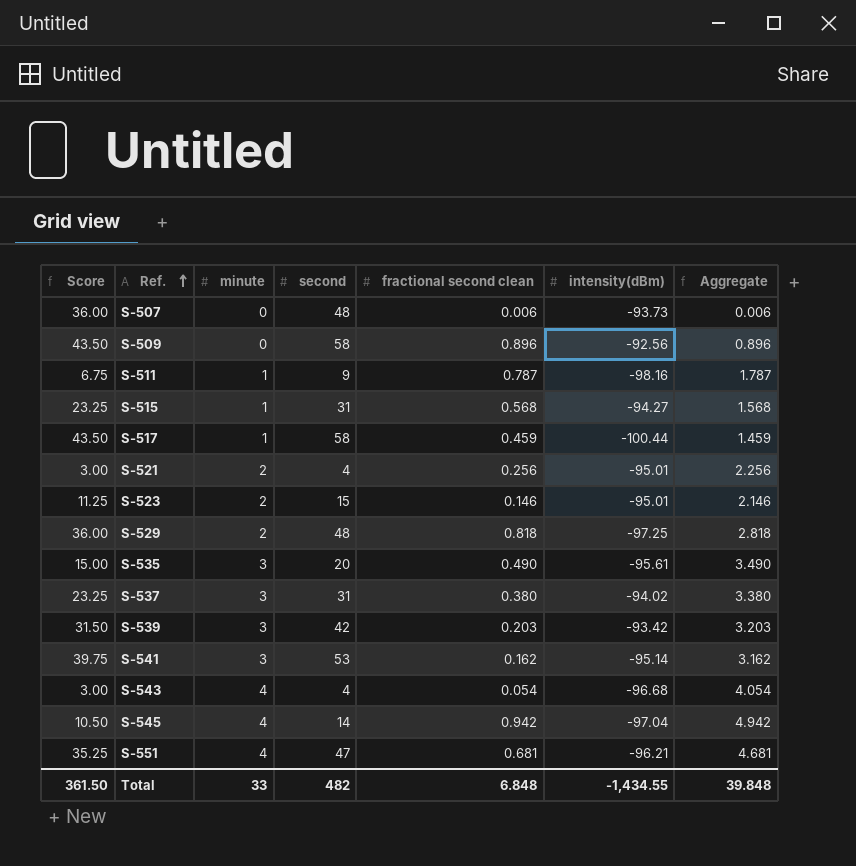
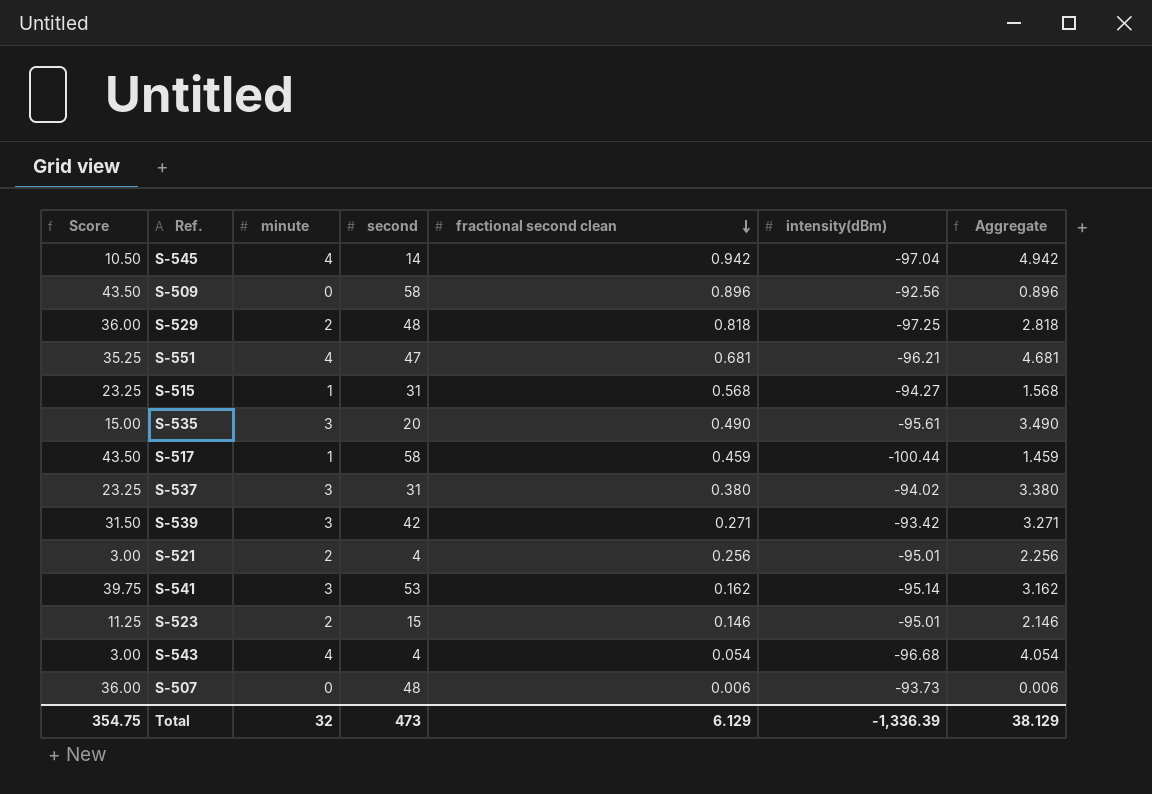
row order: Ref. ascending -> fractional second clean descending
row S-511: 6.75 | 1 | 9 | 0.787 | -98.16 | 1.787 -> none
S-539 | fractional second clean: 0.203 -> 0.271
S-539 | Aggregate: 3.203 -> 3.271
Total | Score: 361.50 -> 354.75
Total | minute: 33 -> 32
Total | second: 482 -> 473
Total | fractional second clean: 6.848 -> 6.129
Total | intensity(dBm): -1,434.55 -> -1,336.39
Total | Aggregate: 39.848 -> 38.129

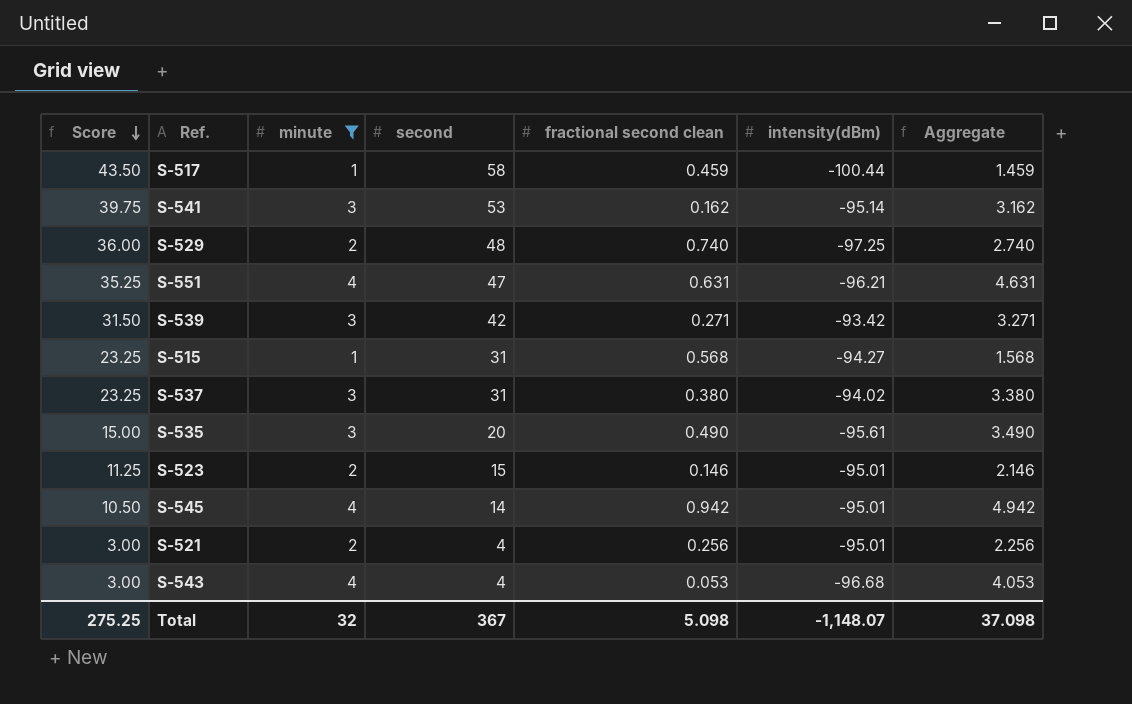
filter: none -> minute != 0
row order: fractional second clean descending -> Score descending
S-529 | fractional second clean: 0.818 -> 0.740
S-529 | Aggregate: 2.818 -> 2.740
S-551 | fractional second clean: 0.681 -> 0.631
S-551 | Aggregate: 4.681 -> 4.631
S-545 | intensity(dBm): -97.04 -> -95.01
S-543 | fractional second clean: 0.054 -> 0.053
S-543 | Aggregate: 4.054 -> 4.053
Total | Score: 354.75 -> 275.25
Total | second: 473 -> 367
Total | fractional second clean: 6.129 -> 5.098
Total | intensity(dBm): -1,336.39 -> -1,148.07
Total | Aggregate: 38.129 -> 37.098

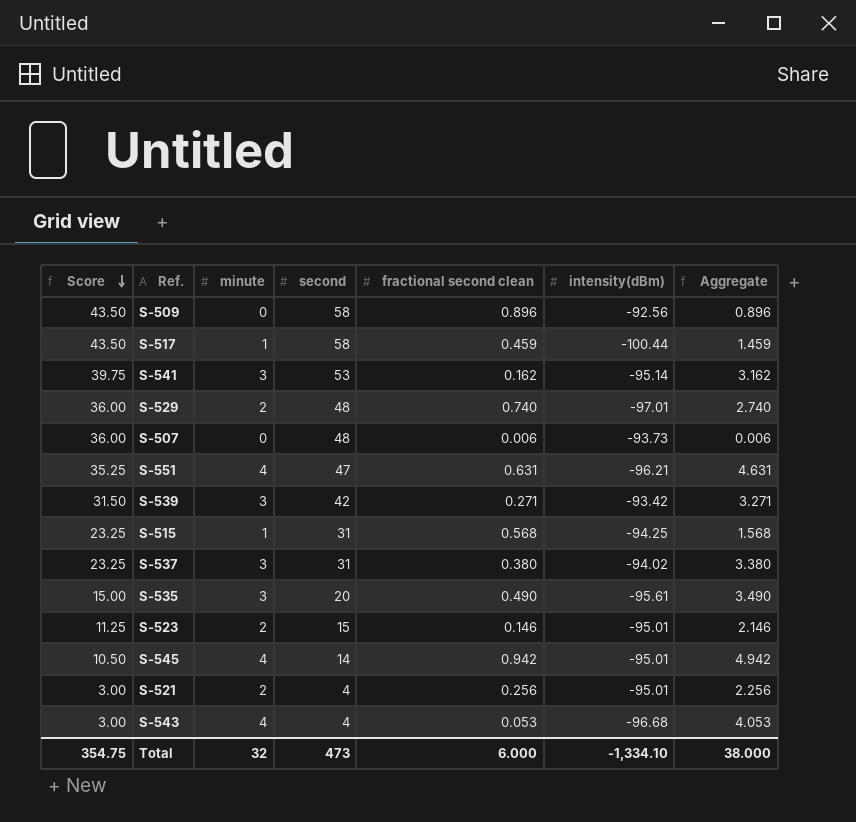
filter: minute != 0 -> none
S-529 | intensity(dBm): -97.25 -> -97.01
S-515 | intensity(dBm): -94.27 -> -94.25
Total | Score: 275.25 -> 354.75
Total | second: 367 -> 473
Total | fractional second clean: 5.098 -> 6.000
Total | intensity(dBm): -1,148.07 -> -1,334.10
Total | Aggregate: 37.098 -> 38.000

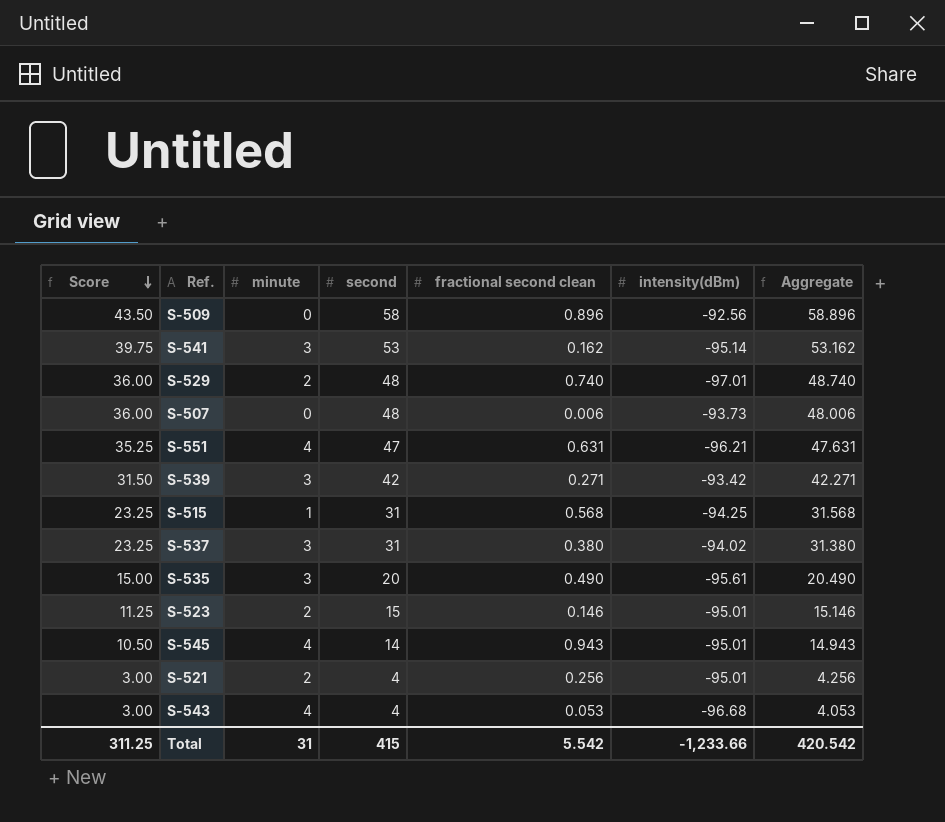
column Aggregate | formula: [minute] + [fractional second clean] -> [second] + [fractional second clean]
row S-517: 43.50 | 1 | 58 | 0.459 | -100.44 | 1.459 -> none
S-545 | fractional second clean: 0.942 -> 0.943
Total | Score: 354.75 -> 311.25
Total | minute: 32 -> 31
Total | second: 473 -> 415
Total | fractional second clean: 6.000 -> 5.542
Total | intensity(dBm): -1,334.10 -> -1,233.66
Total | Aggregate: 38.000 -> 420.542

